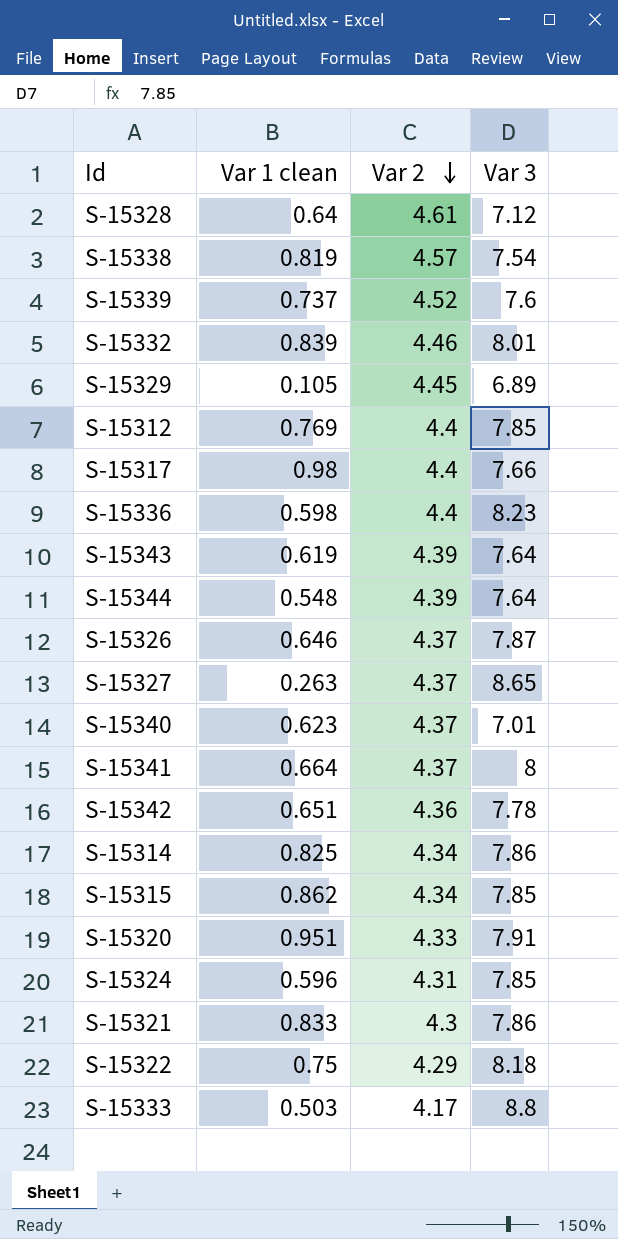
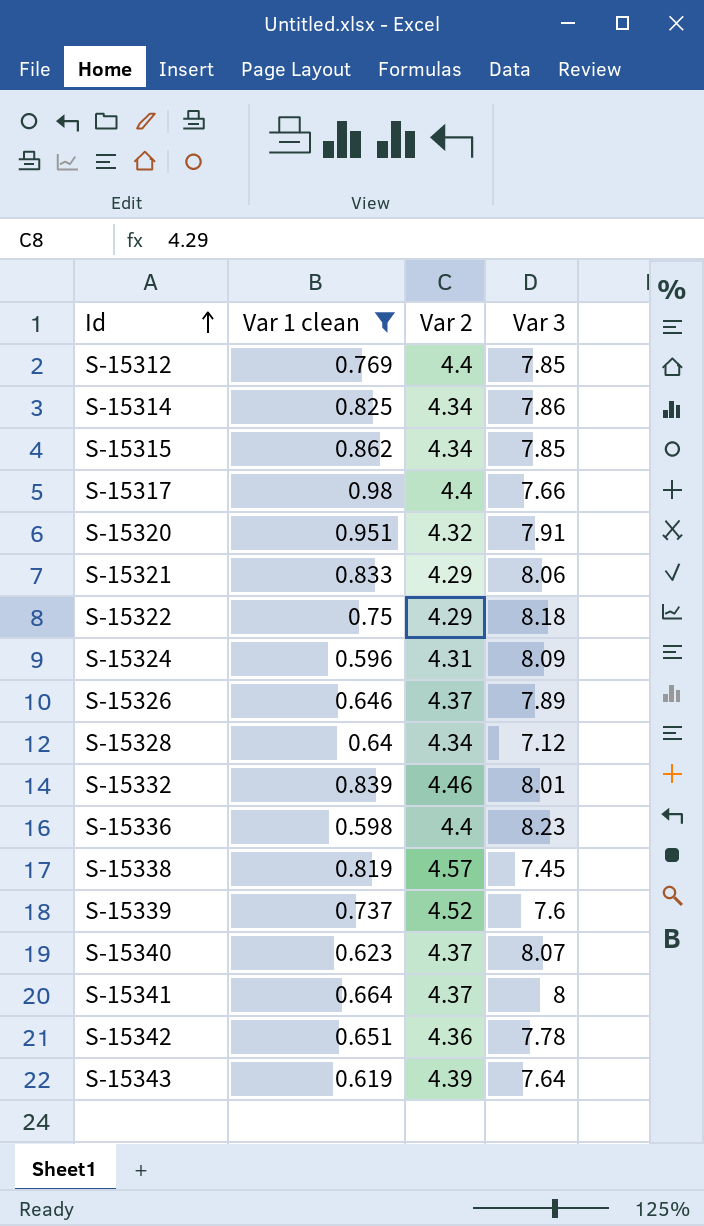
filter: none -> Var 1 clean >= 0.596
row order: Var 2 descending -> Id ascending
S-15320 | Var 2: 4.33 -> 4.32
S-15321 | Var 2: 4.3 -> 4.29
S-15321 | Var 3: 7.86 -> 8.06
S-15324 | Var 3: 7.85 -> 8.09
S-15326 | Var 3: 7.87 -> 7.89
S-15328 | Var 2: 4.61 -> 4.34
S-15338 | Var 3: 7.54 -> 7.45
S-15340 | Var 3: 7.01 -> 8.07

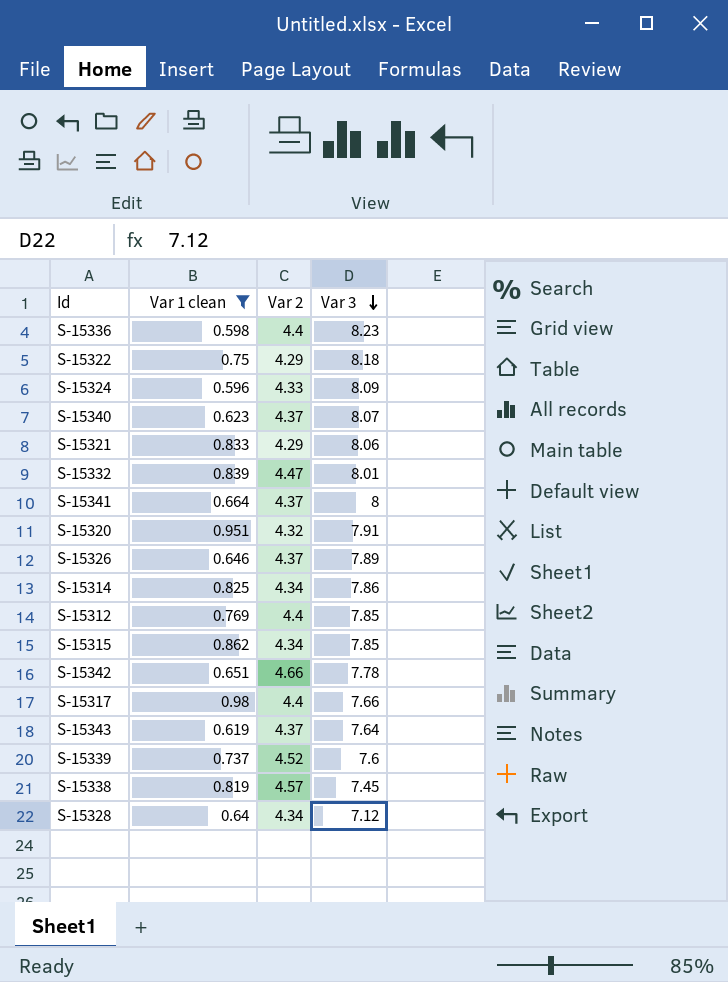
row order: Id ascending -> Var 3 descending
S-15324 | Var 2: 4.31 -> 4.33
S-15332 | Var 2: 4.46 -> 4.47
S-15342 | Var 2: 4.36 -> 4.66
S-15343 | Var 2: 4.39 -> 4.37

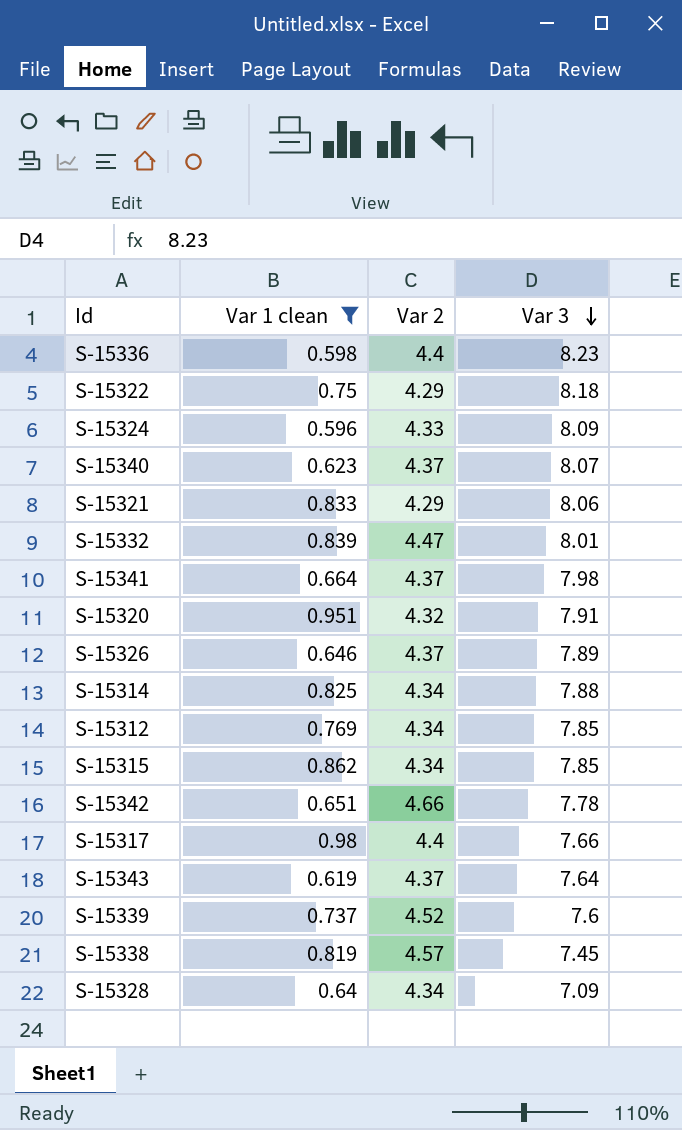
S-15341 | Var 3: 8 -> 7.98
S-15314 | Var 3: 7.86 -> 7.88
S-15312 | Var 2: 4.4 -> 4.34
S-15328 | Var 3: 7.12 -> 7.09

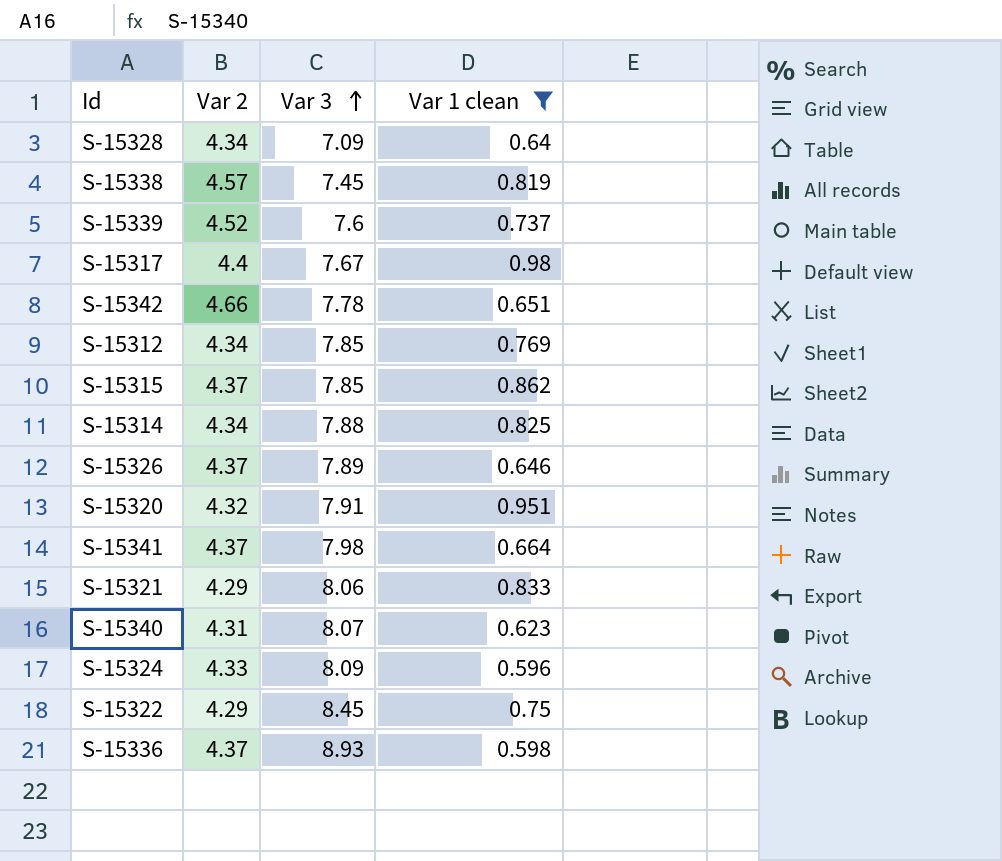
row order: Var 3 descending -> Var 3 ascending
column Var 1 clean | position: 2 -> 4
row S-15332: 0.839 | 4.47 | 8.01 -> none
row S-15343: 0.619 | 4.37 | 7.64 -> none
S-15317 | Var 3: 7.66 -> 7.67
S-15315 | Var 2: 4.34 -> 4.37
S-15340 | Var 2: 4.37 -> 4.31
S-15322 | Var 3: 8.18 -> 8.45
S-15336 | Var 2: 4.4 -> 4.37
S-15336 | Var 3: 8.23 -> 8.93

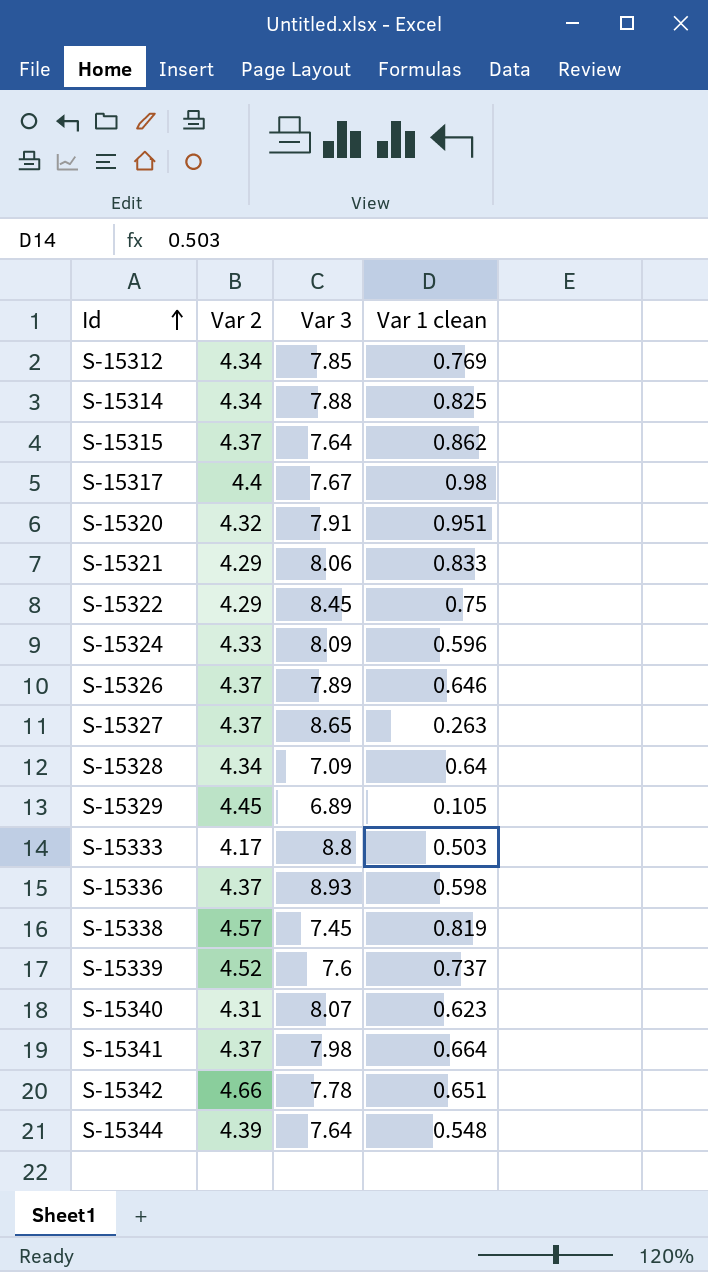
filter: Var 1 clean >= 0.596 -> none
row order: Var 3 ascending -> Id ascending
S-15315 | Var 3: 7.85 -> 7.64

